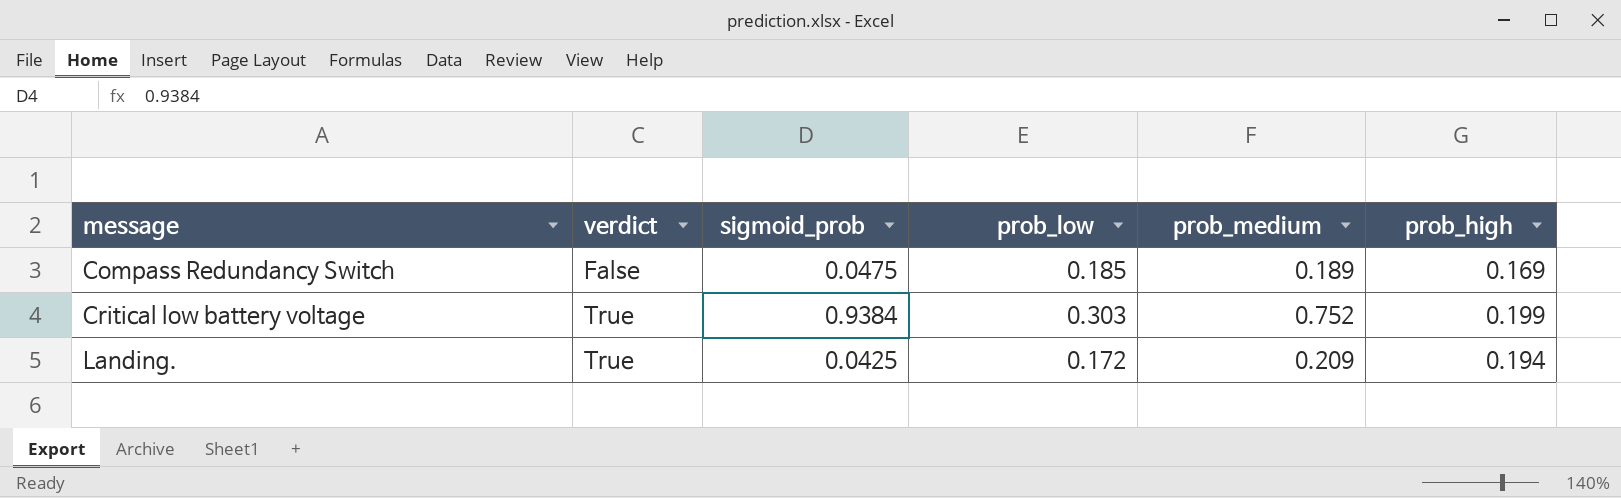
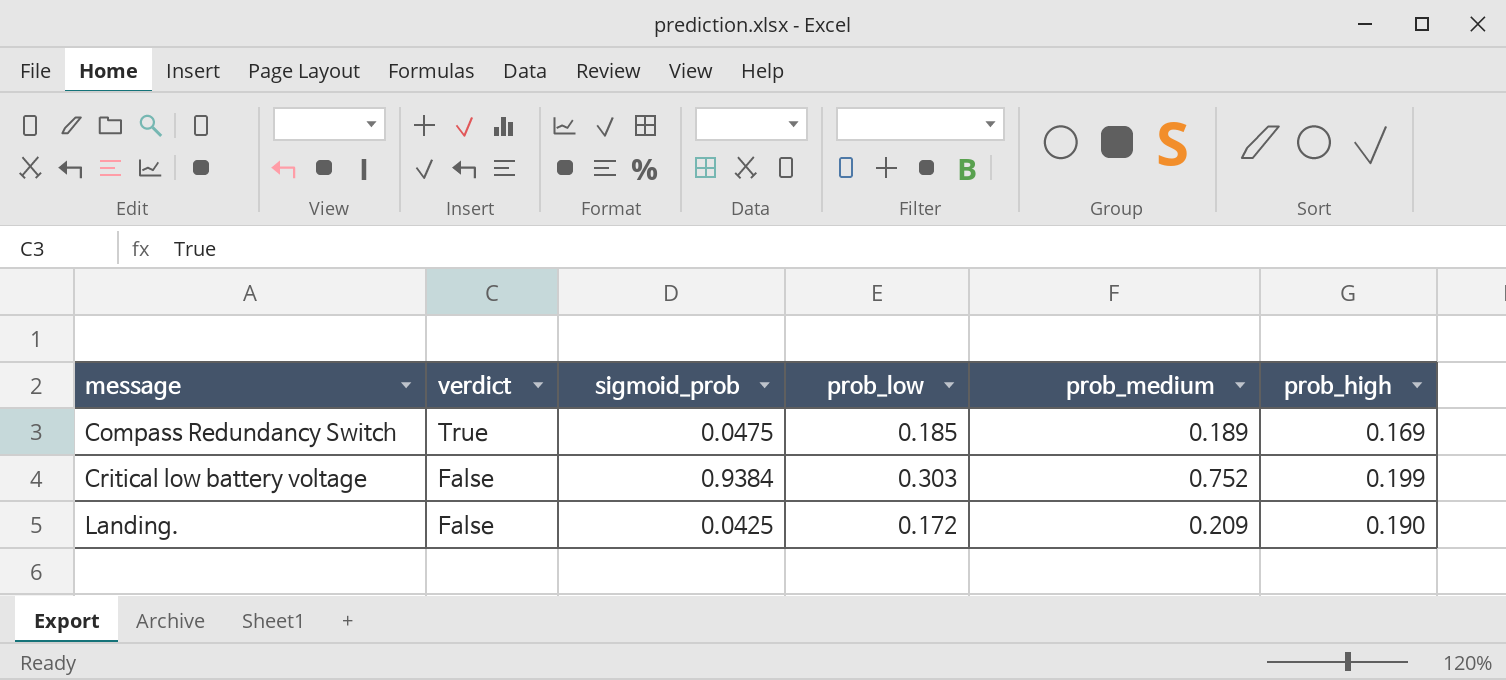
Compass Redundancy Switch | verdict: False -> True
Critical low battery voltage | verdict: True -> False
Landing. | verdict: True -> False
Landing. | prob_high: 0.194 -> 0.190

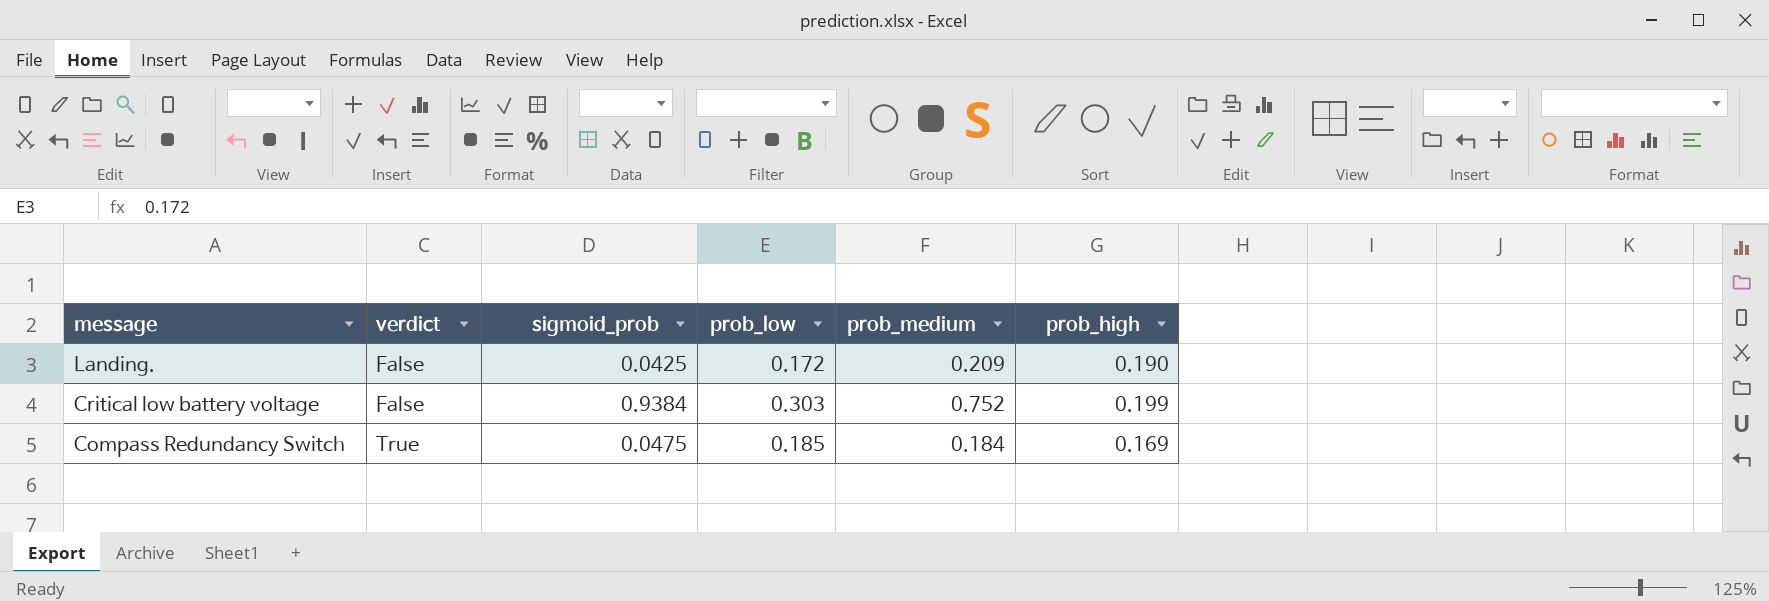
row order: message ascending -> message descending
Compass Redundancy Switch | prob_medium: 0.189 -> 0.184

